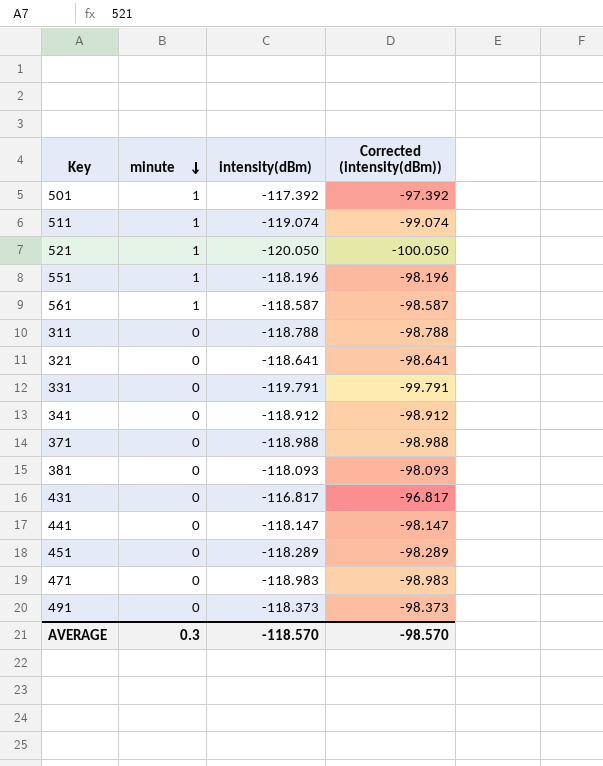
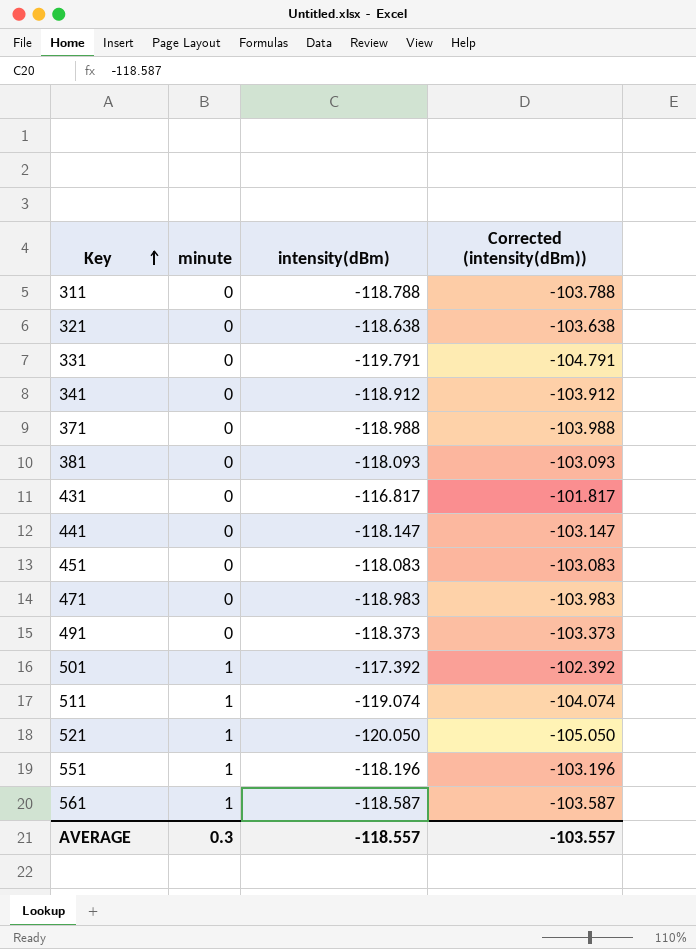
row order: minute descending -> Key ascending
column Corrected (intensity(dBm)) | formula: [intensity(dBm)] + 20 -> [intensity(dBm)] + 15
321 | intensity(dBm): -118.641 -> -118.638
451 | intensity(dBm): -118.289 -> -118.083
AVERAGE | intensity(dBm): -118.570 -> -118.557
AVERAGE | Corrected (intensity(dBm)): -98.570 -> -103.557

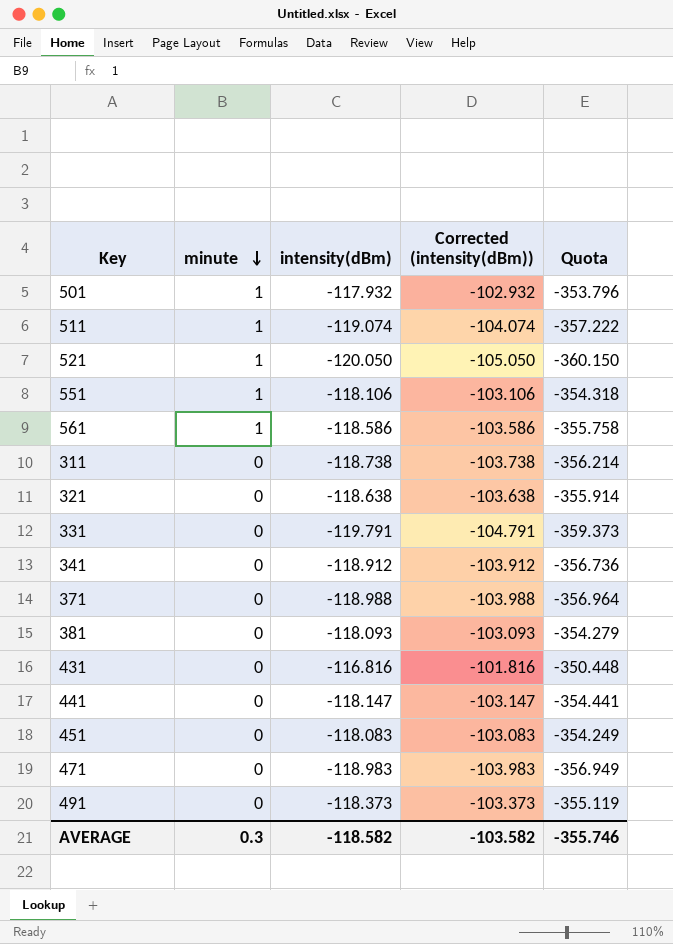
row order: Key ascending -> minute descending
column Quota | formula: none -> [intensity(dBm)] * 3
501 | intensity(dBm): -117.392 -> -117.932
501 | Corrected (intensity(dBm)): -102.392 -> -102.932
551 | intensity(dBm): -118.196 -> -118.106
551 | Corrected (intensity(dBm)): -103.196 -> -103.106
561 | intensity(dBm): -118.587 -> -118.586
561 | Corrected (intensity(dBm)): -103.587 -> -103.586
311 | intensity(dBm): -118.788 -> -118.738
311 | Corrected (intensity(dBm)): -103.788 -> -103.738
431 | intensity(dBm): -116.817 -> -116.816
431 | Corrected (intensity(dBm)): -101.817 -> -101.816
AVERAGE | intensity(dBm): -118.557 -> -118.582
AVERAGE | Corrected (intensity(dBm)): -103.557 -> -103.582

